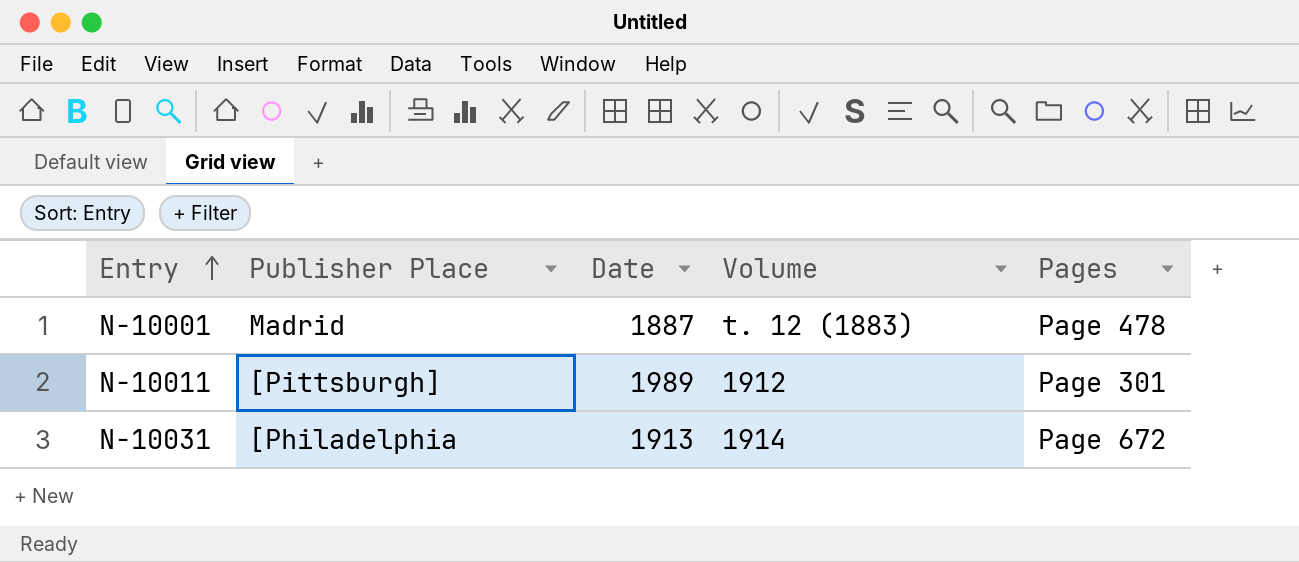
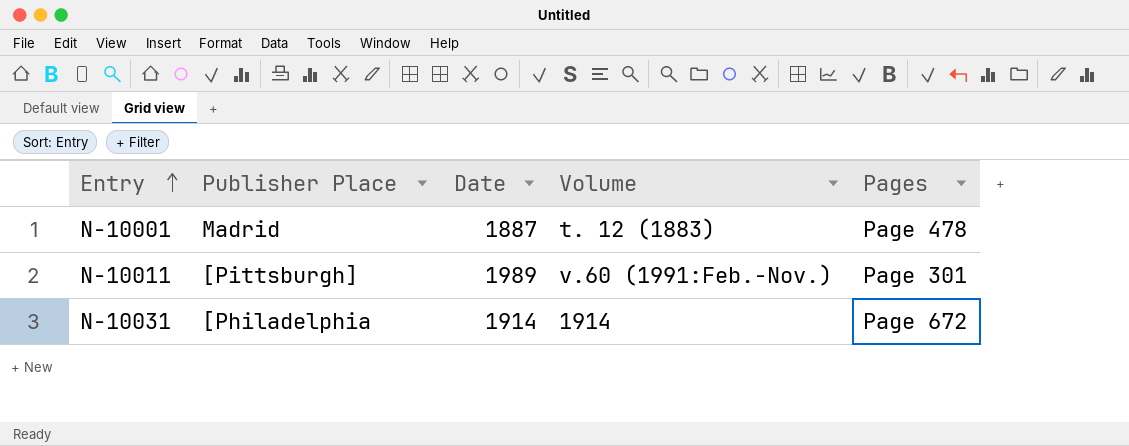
N-10011 | Volume: 1912 -> v.60 (1991:Feb.-Nov.)
N-10031 | Date: 1913 -> 1914

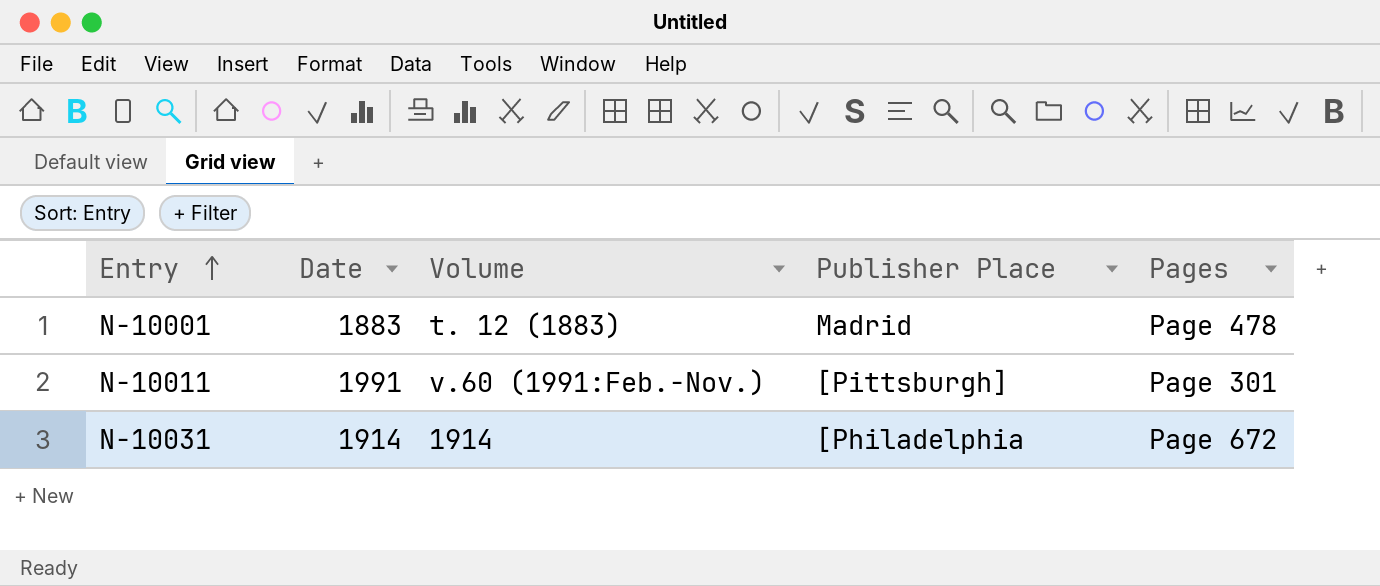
column Publisher Place | position: 2 -> 4
N-10001 | Date: 1887 -> 1883
N-10011 | Date: 1989 -> 1991

